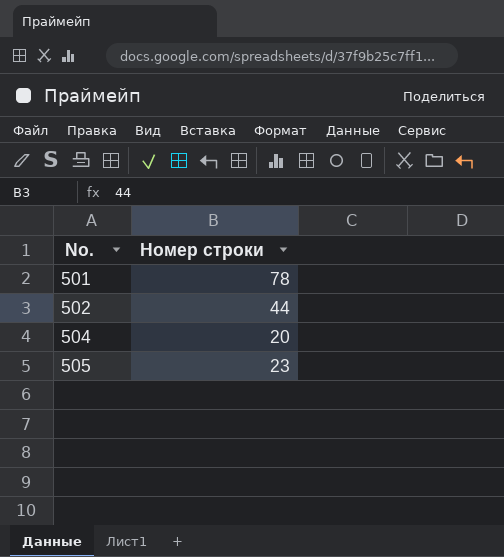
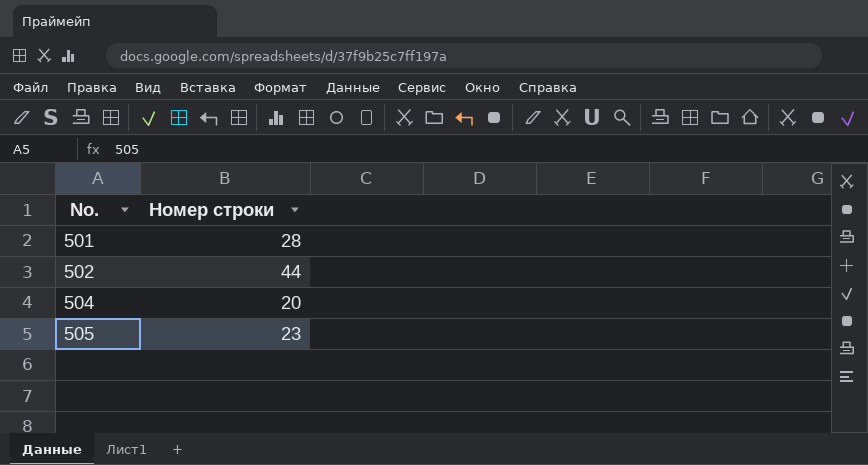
501 | Номер строки: 78 -> 28

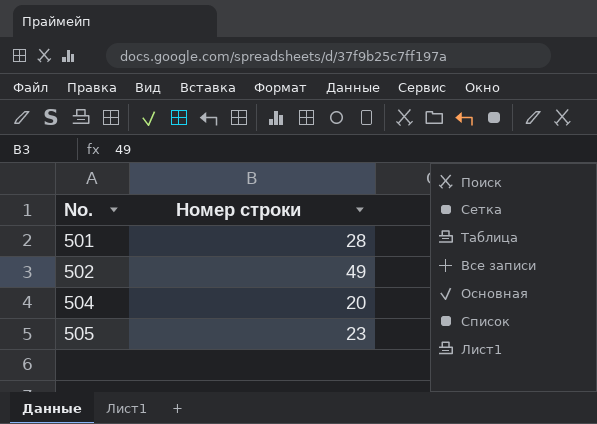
502 | Номер строки: 44 -> 49

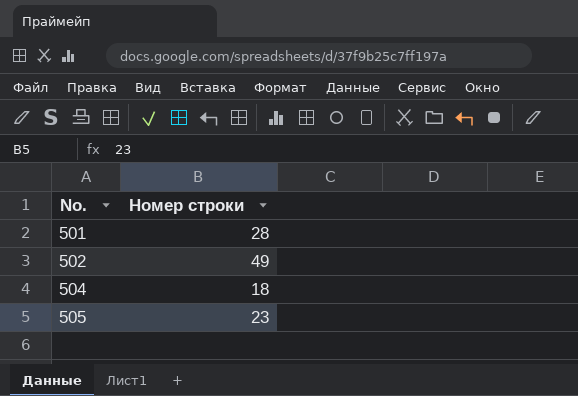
504 | Номер строки: 20 -> 18

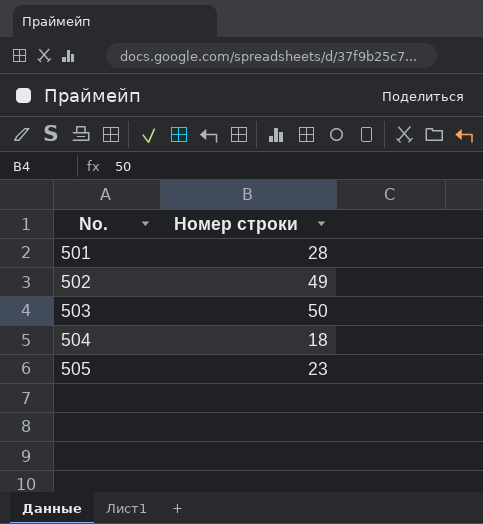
row 503: none -> 50

